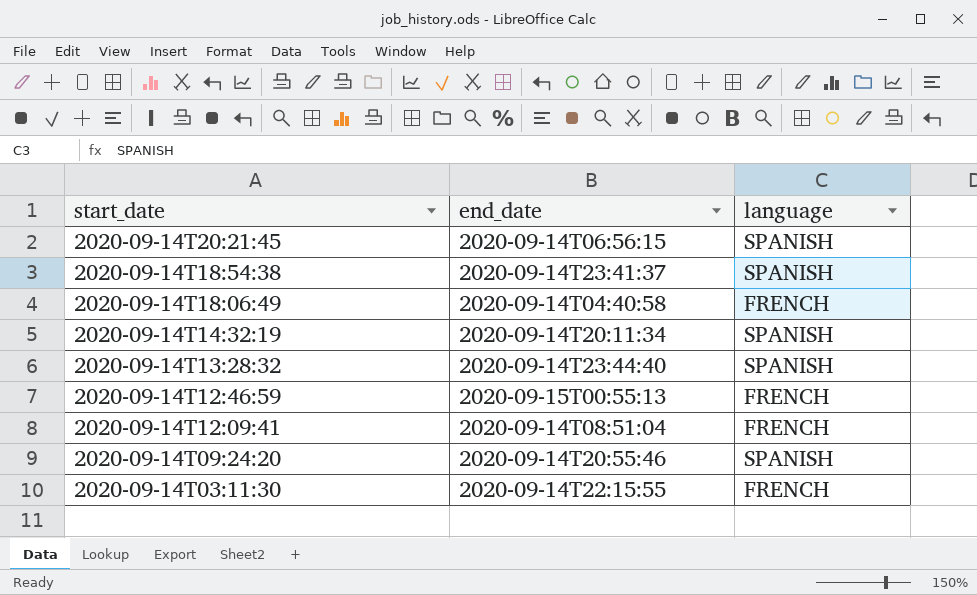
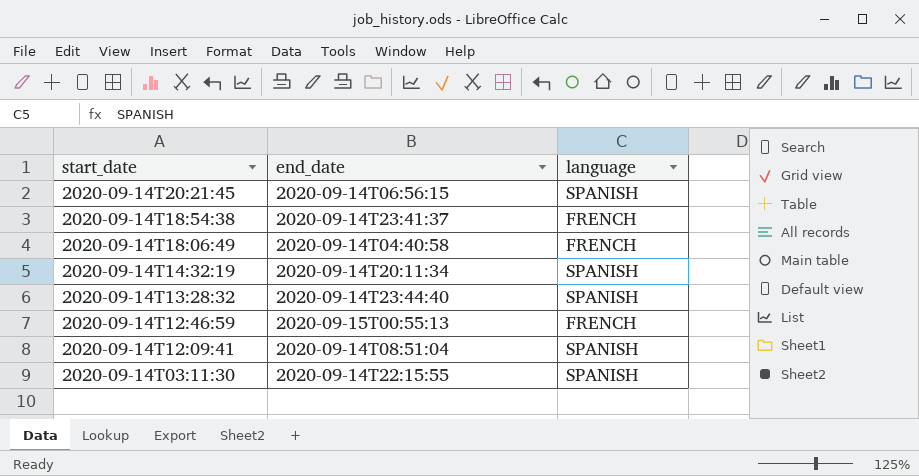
row 2020-09-14T09:24:20: 2020-09-14T20:55:46 | SPANISH -> none
2020-09-14T18:54:38 | language: SPANISH -> FRENCH
2020-09-14T12:09:41 | language: FRENCH -> SPANISH
2020-09-14T03:11:30 | language: FRENCH -> SPANISH

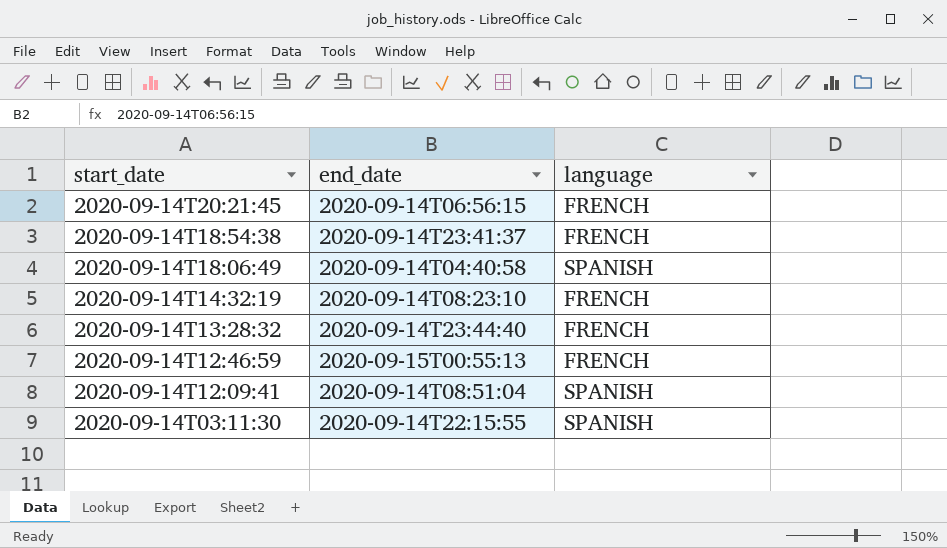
2020-09-14T20:21:45 | language: SPANISH -> FRENCH
2020-09-14T18:06:49 | language: FRENCH -> SPANISH
2020-09-14T14:32:19 | end_date: 2020-09-14T20:11:34 -> 2020-09-14T08:23:10
2020-09-14T14:32:19 | language: SPANISH -> FRENCH
2020-09-14T13:28:32 | language: SPANISH -> FRENCH

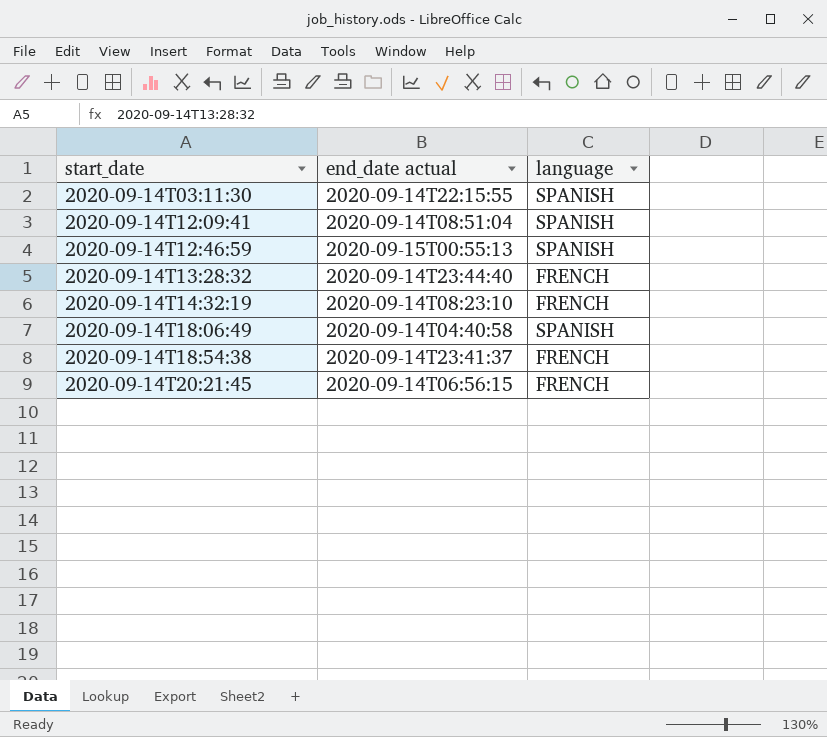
row order: start_date descending -> start_date ascending
column name: end_date -> end_date actual
2020-09-14T12:46:59 | language: FRENCH -> SPANISH

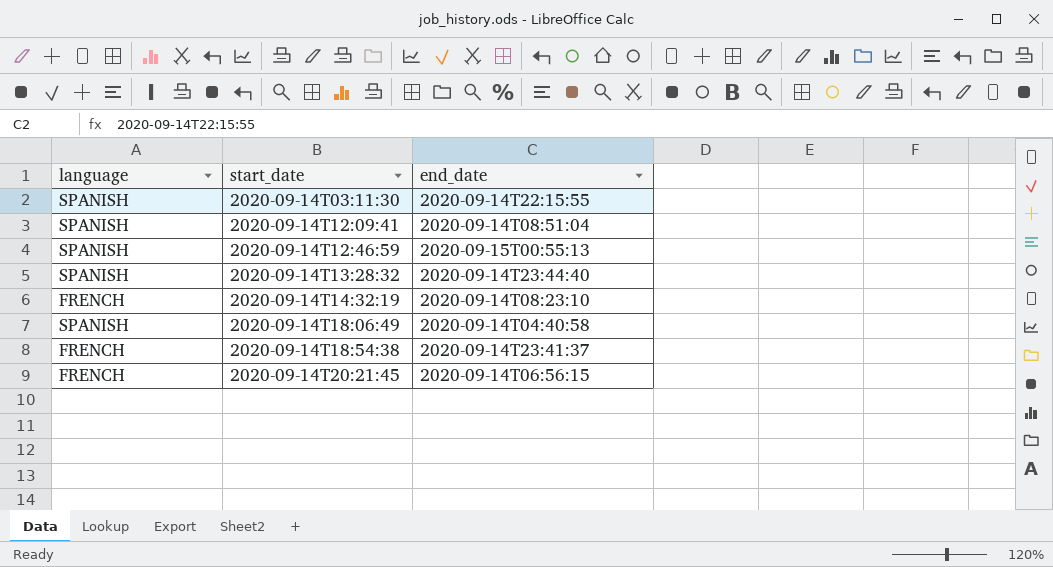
column language | position: 3 -> 1
column name: end_date actual -> end_date
2020-09-14T13:28:32 | language: FRENCH -> SPANISH

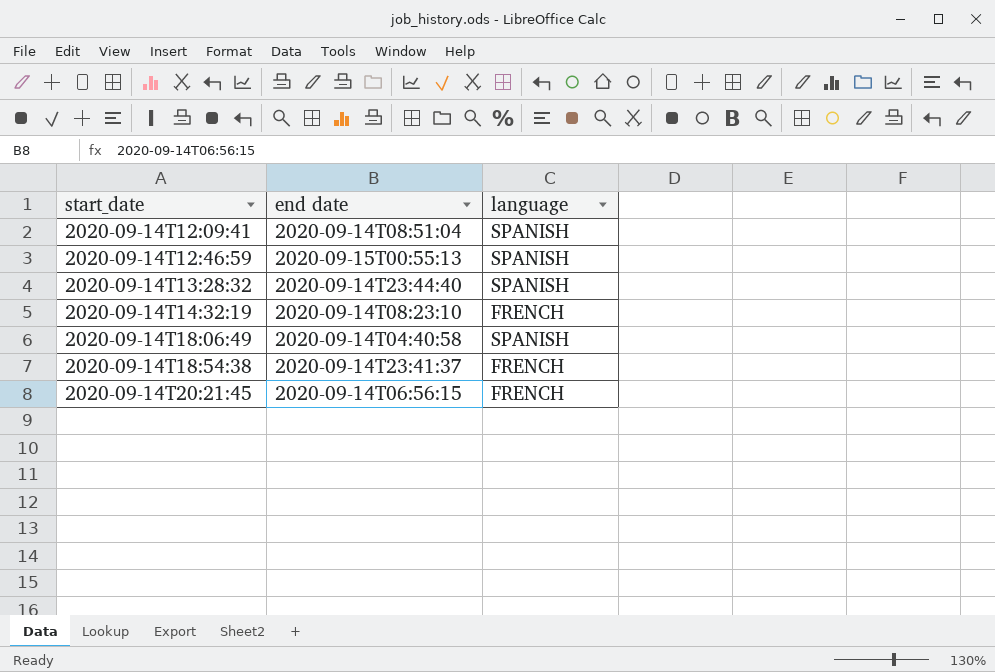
column name: end_date -> end date
column language | position: 1 -> 3
row 2020-09-14T03:11:30: SPANISH | 2020-09-14T22:15:55 -> none

